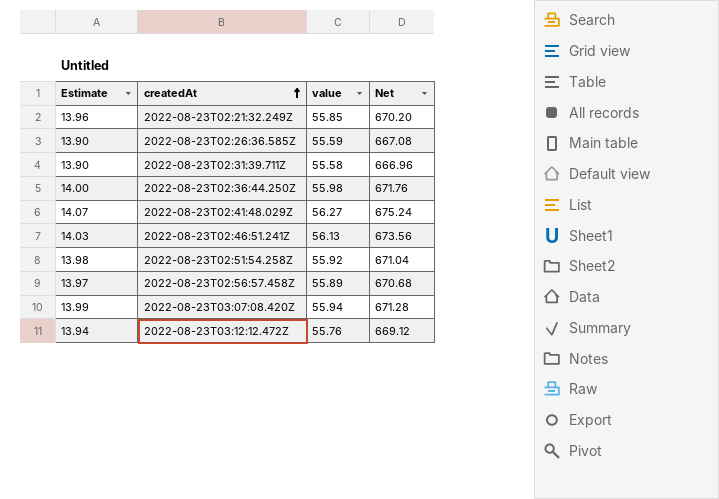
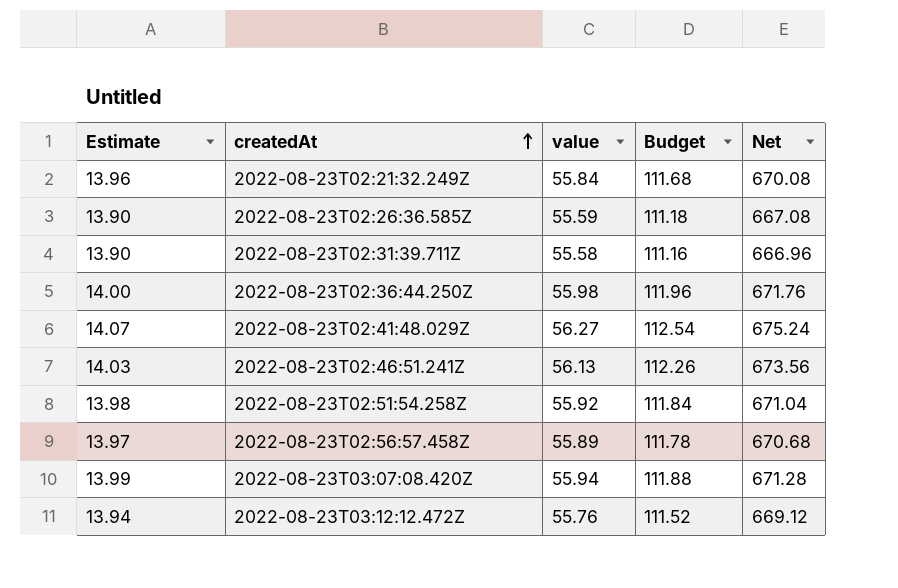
column Budget | formula: none -> [value] * 2
2022-08-23T02:21:32.249Z | value: 55.85 -> 55.84
2022-08-23T02:21:32.249Z | Net: 670.20 -> 670.08

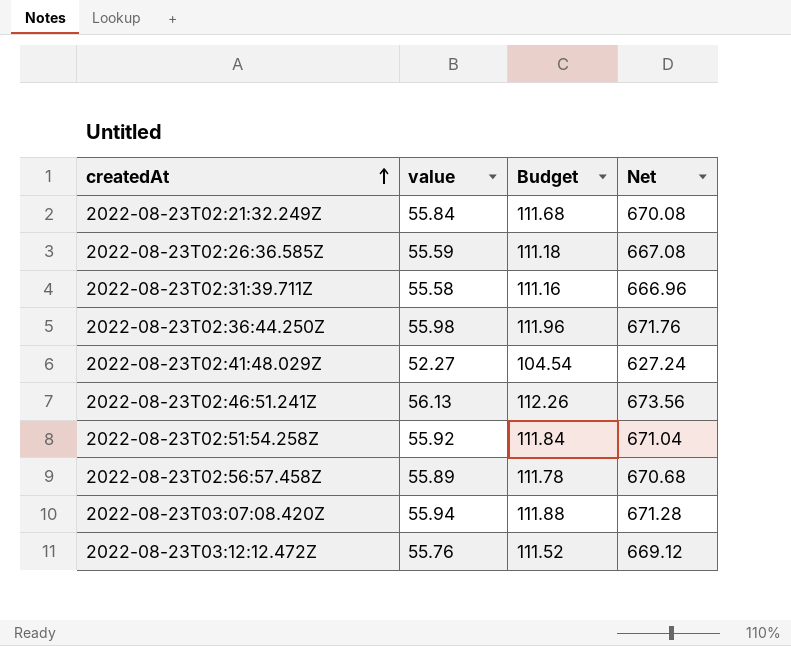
column Estimate | formula: [value] * 0.25 -> none
2022-08-23T02:41:48.029Z | value: 56.27 -> 52.27
2022-08-23T02:41:48.029Z | Budget: 112.54 -> 104.54
2022-08-23T02:41:48.029Z | Net: 675.24 -> 627.24

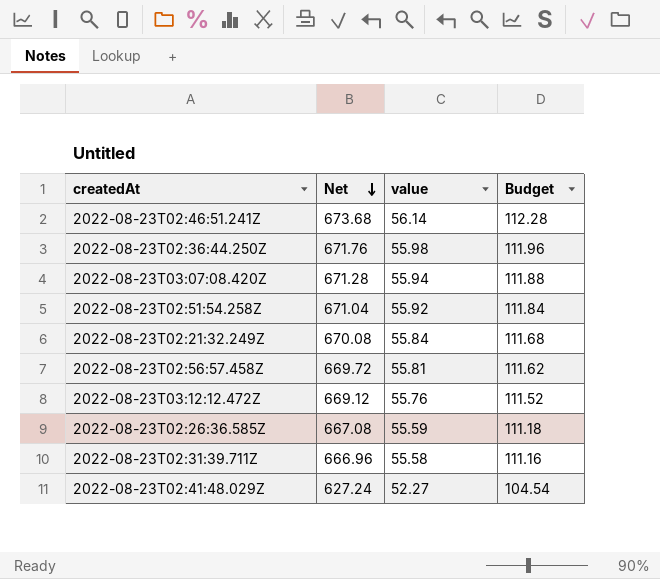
row order: createdAt ascending -> Net descending
column Net | position: 4 -> 2
2022-08-23T02:46:51.241Z | Net: 673.56 -> 673.68
2022-08-23T02:46:51.241Z | value: 56.13 -> 56.14
2022-08-23T02:46:51.241Z | Budget: 112.26 -> 112.28
2022-08-23T02:56:57.458Z | Net: 670.68 -> 669.72
2022-08-23T02:56:57.458Z | value: 55.89 -> 55.81
2022-08-23T02:56:57.458Z | Budget: 111.78 -> 111.62

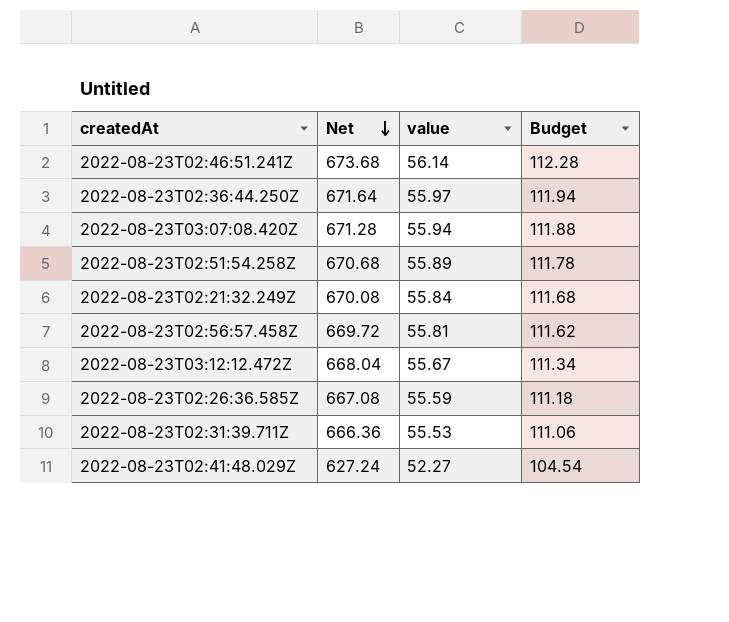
2022-08-23T02:36:44.250Z | Net: 671.76 -> 671.64
2022-08-23T02:36:44.250Z | value: 55.98 -> 55.97
2022-08-23T02:36:44.250Z | Budget: 111.96 -> 111.94
2022-08-23T02:51:54.258Z | Net: 671.04 -> 670.68
2022-08-23T02:51:54.258Z | value: 55.92 -> 55.89
2022-08-23T02:51:54.258Z | Budget: 111.84 -> 111.78
2022-08-23T03:12:12.472Z | Net: 669.12 -> 668.04
2022-08-23T03:12:12.472Z | value: 55.76 -> 55.67
2022-08-23T03:12:12.472Z | Budget: 111.52 -> 111.34
2022-08-23T02:31:39.711Z | Net: 666.96 -> 666.36
2022-08-23T02:31:39.711Z | value: 55.58 -> 55.53
2022-08-23T02:31:39.711Z | Budget: 111.16 -> 111.06

